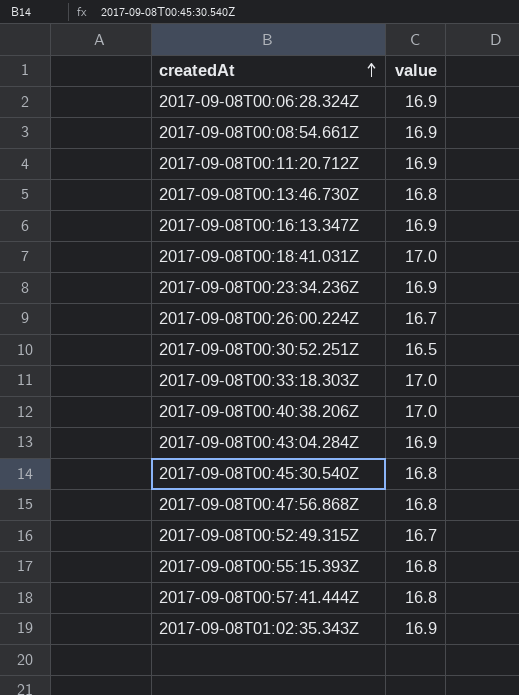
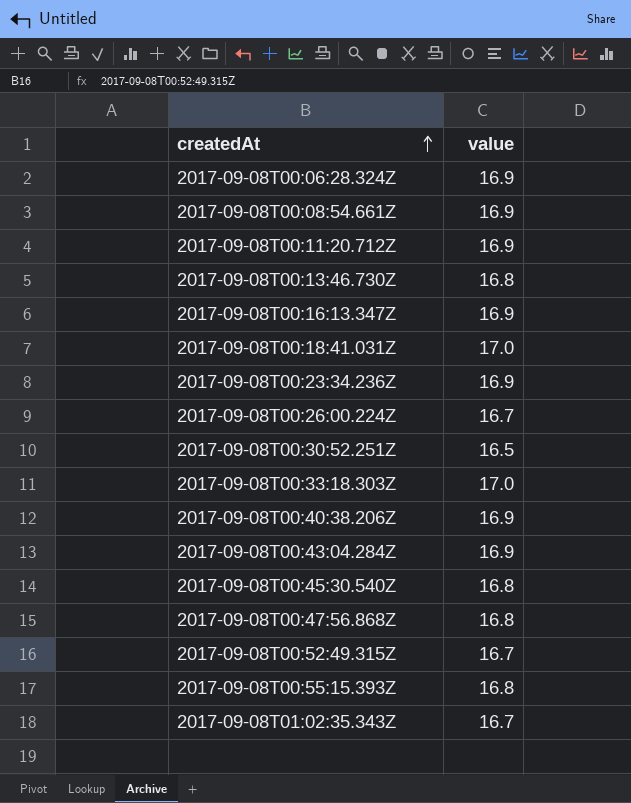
row 2017-09-08T00:57:41.444Z: 16.8 -> none
2017-09-08T00:40:38.206Z | value: 17.0 -> 16.9
2017-09-08T01:02:35.343Z | value: 16.9 -> 16.7

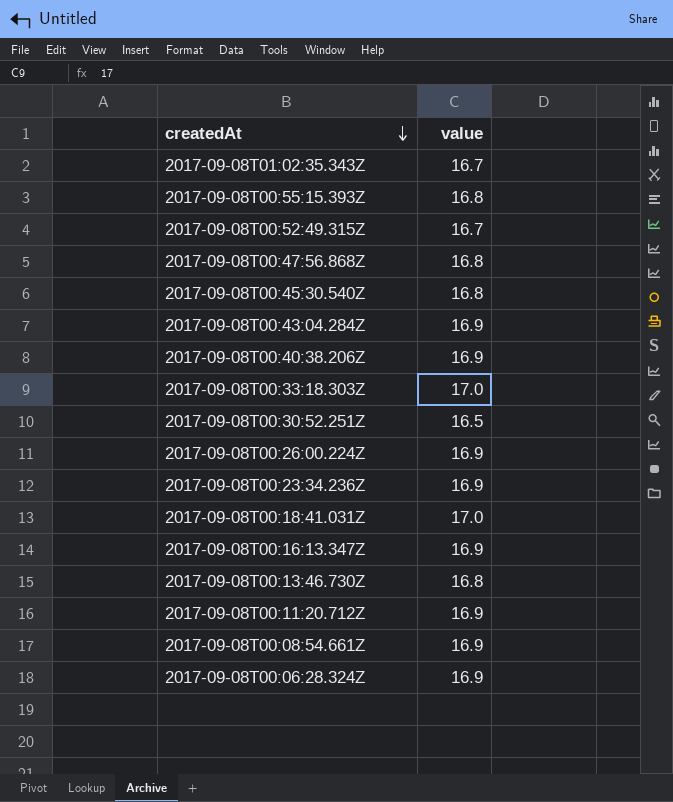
row order: createdAt ascending -> createdAt descending
2017-09-08T00:26:00.224Z | value: 16.7 -> 16.9

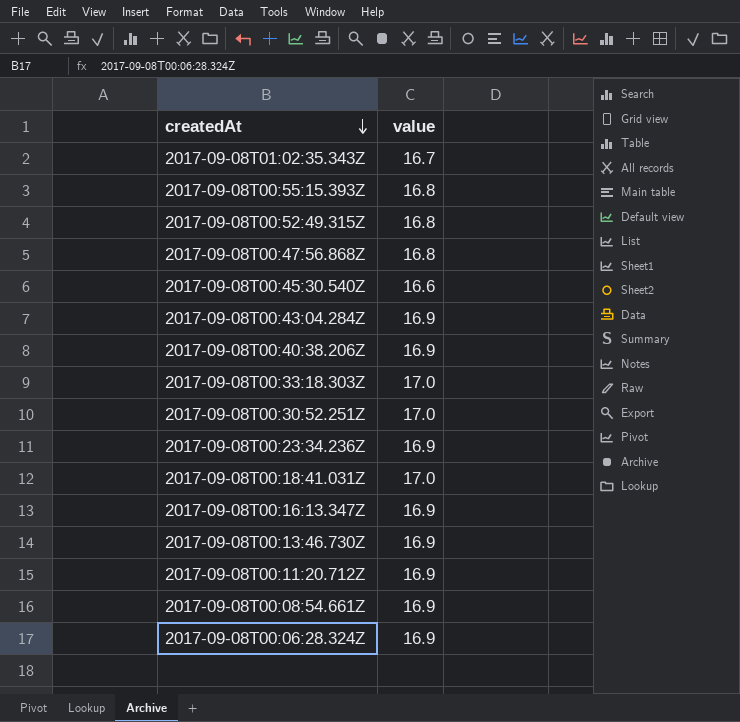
row 2017-09-08T00:26:00.224Z: 16.9 -> none
2017-09-08T00:52:49.315Z | value: 16.7 -> 16.8
2017-09-08T00:45:30.540Z | value: 16.8 -> 16.6
2017-09-08T00:30:52.251Z | value: 16.5 -> 17.0
2017-09-08T00:13:46.730Z | value: 16.8 -> 16.9

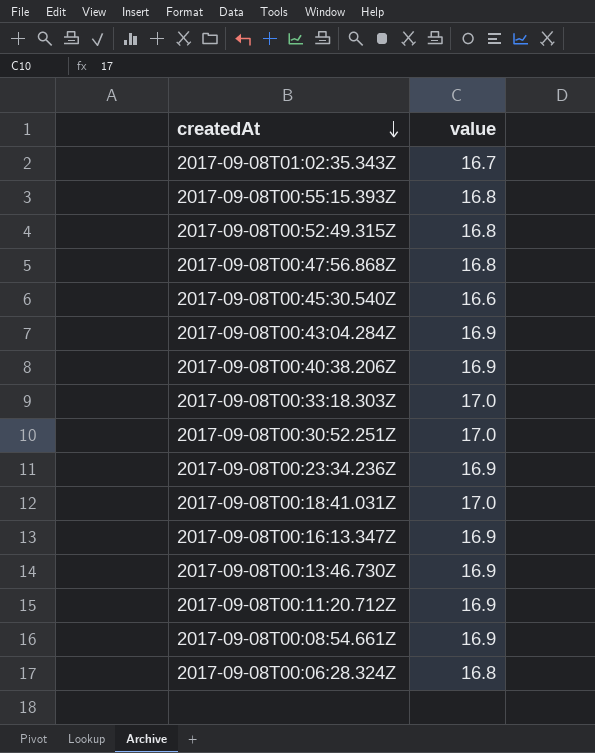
2017-09-08T00:06:28.324Z | value: 16.9 -> 16.8

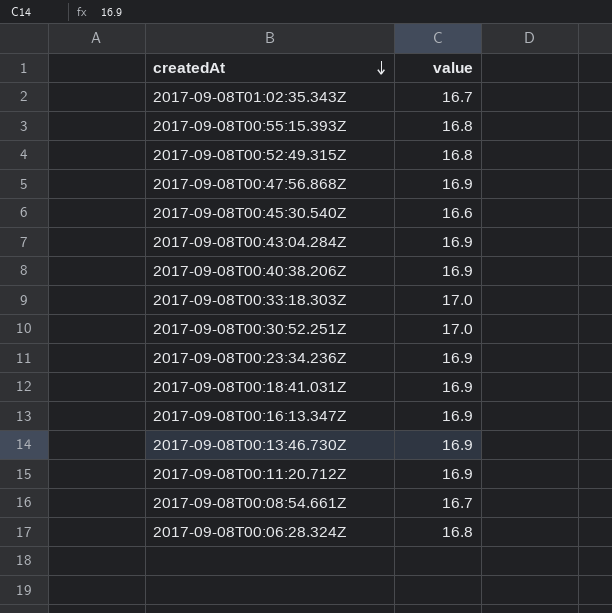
2017-09-08T00:47:56.868Z | value: 16.8 -> 16.9
2017-09-08T00:18:41.031Z | value: 17.0 -> 16.9
2017-09-08T00:08:54.661Z | value: 16.9 -> 16.7

